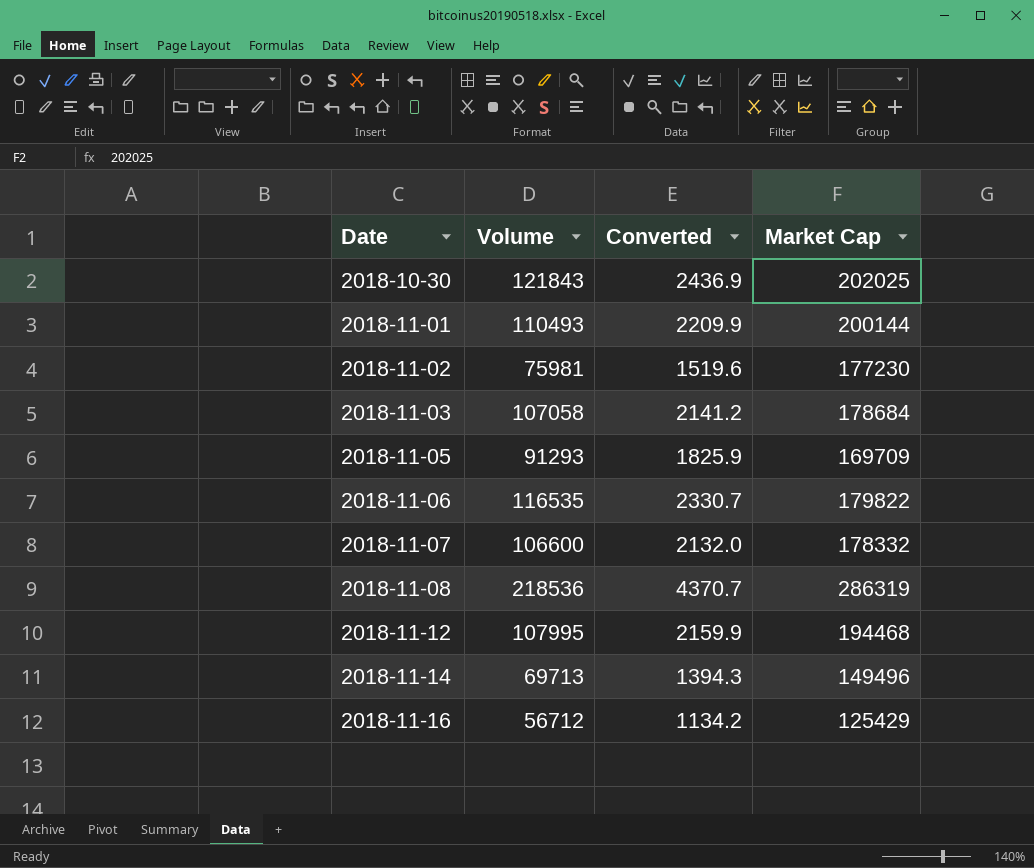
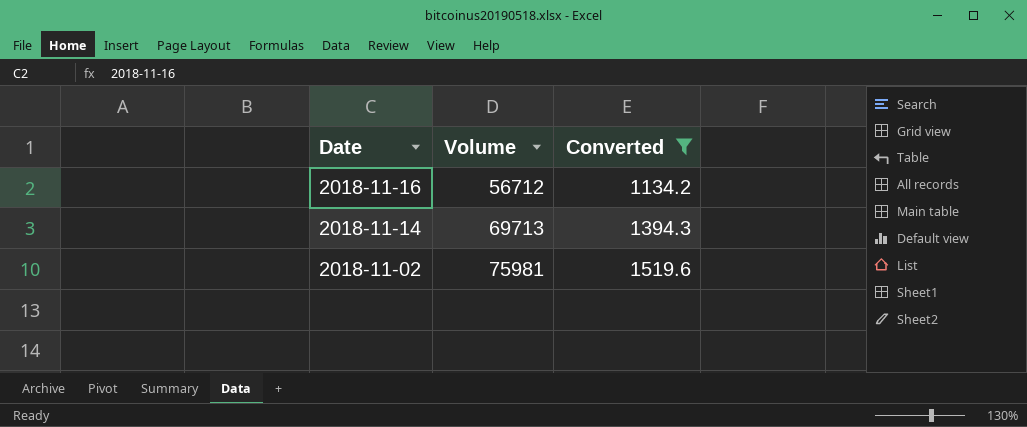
filter: none -> Converted <= 1519.6
row order: Date ascending -> Date descending
column Market Cap | position: 4 -> none

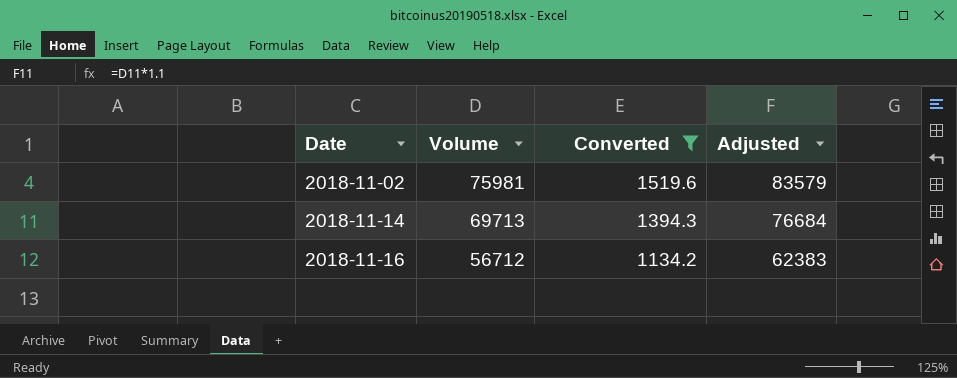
row order: Date descending -> Date ascending
column Adjusted | formula: none -> [Volume] * 1.1

